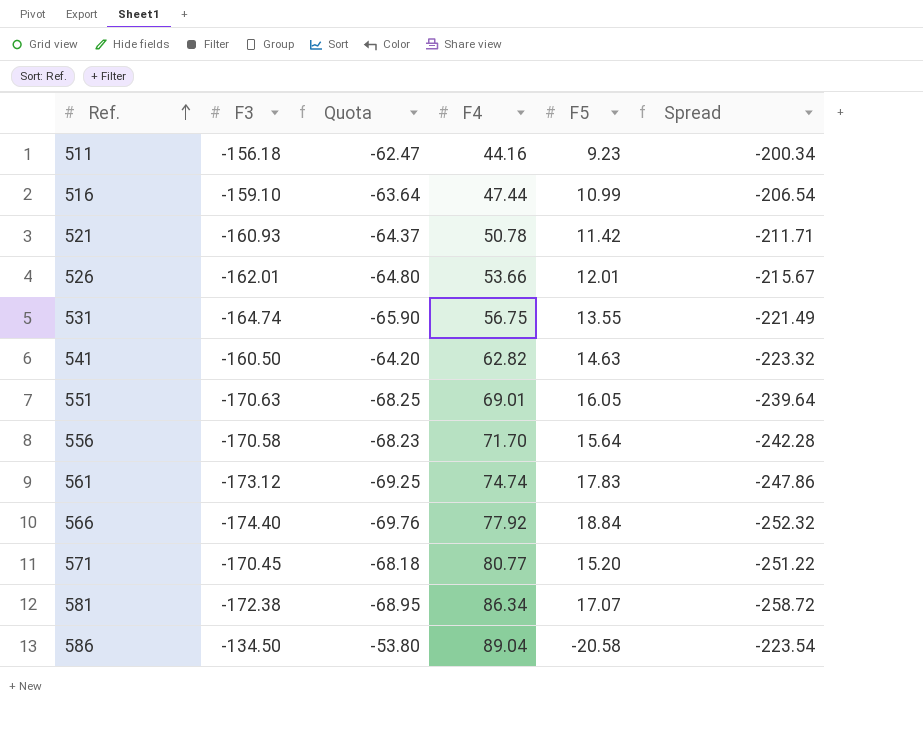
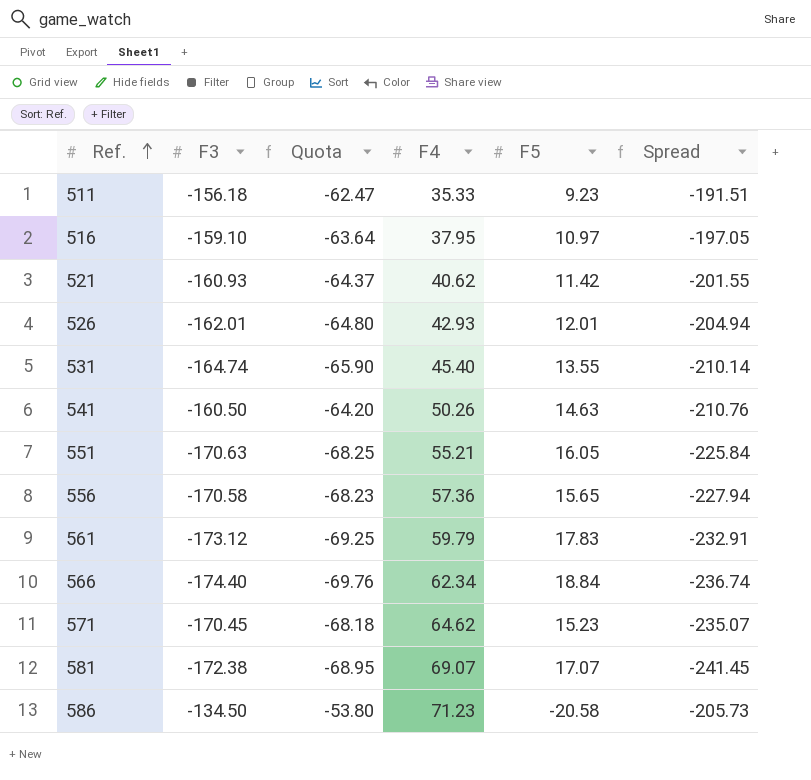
511 | F4: 44.16 -> 35.33
511 | Spread: -200.34 -> -191.51
516 | F4: 47.44 -> 37.95
516 | F5: 10.99 -> 10.97
516 | Spread: -206.54 -> -197.05
521 | F4: 50.78 -> 40.62
521 | Spread: -211.71 -> -201.55
526 | F4: 53.66 -> 42.93
526 | Spread: -215.67 -> -204.94
531 | F4: 56.75 -> 45.40
531 | Spread: -221.49 -> -210.14
541 | F4: 62.82 -> 50.26
541 | Spread: -223.32 -> -210.76
551 | F4: 69.01 -> 55.21
551 | Spread: -239.64 -> -225.84
556 | F4: 71.70 -> 57.36
556 | F5: 15.64 -> 15.65
556 | Spread: -242.28 -> -227.94
561 | F4: 74.74 -> 59.79
561 | Spread: -247.86 -> -232.91
566 | F4: 77.92 -> 62.34
566 | Spread: -252.32 -> -236.74
571 | F4: 80.77 -> 64.62
571 | F5: 15.20 -> 15.23
571 | Spread: -251.22 -> -235.07
581 | F4: 86.34 -> 69.07
581 | Spread: -258.72 -> -241.45
586 | F4: 89.04 -> 71.23
586 | Spread: -223.54 -> -205.73

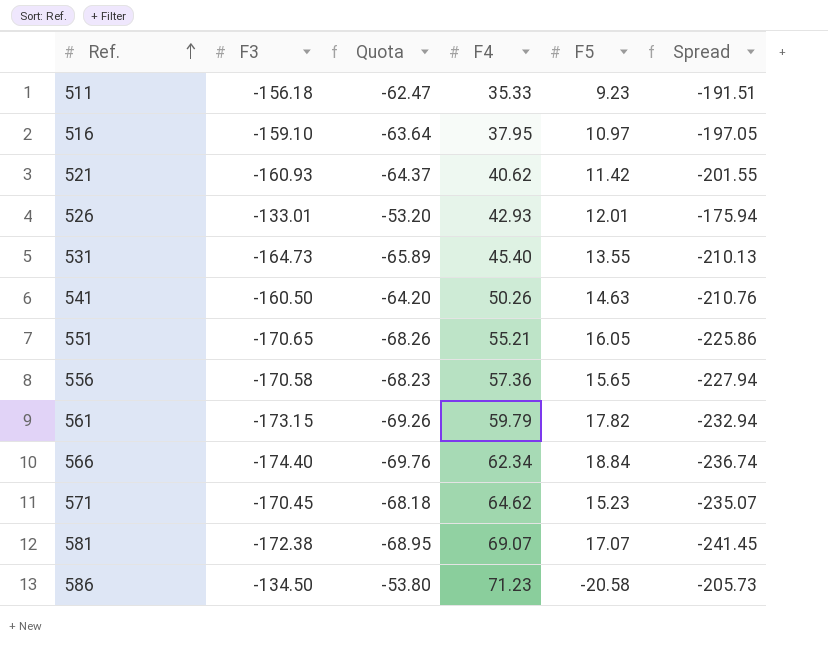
526 | F3: -162.01 -> -133.01
526 | Quota: -64.80 -> -53.20
526 | Spread: -204.94 -> -175.94
531 | F3: -164.74 -> -164.73
531 | Quota: -65.90 -> -65.89
531 | Spread: -210.14 -> -210.13
551 | F3: -170.63 -> -170.65
551 | Quota: -68.25 -> -68.26
551 | Spread: -225.84 -> -225.86
561 | F3: -173.12 -> -173.15
561 | Quota: -69.25 -> -69.26
561 | F5: 17.83 -> 17.82
561 | Spread: -232.91 -> -232.94

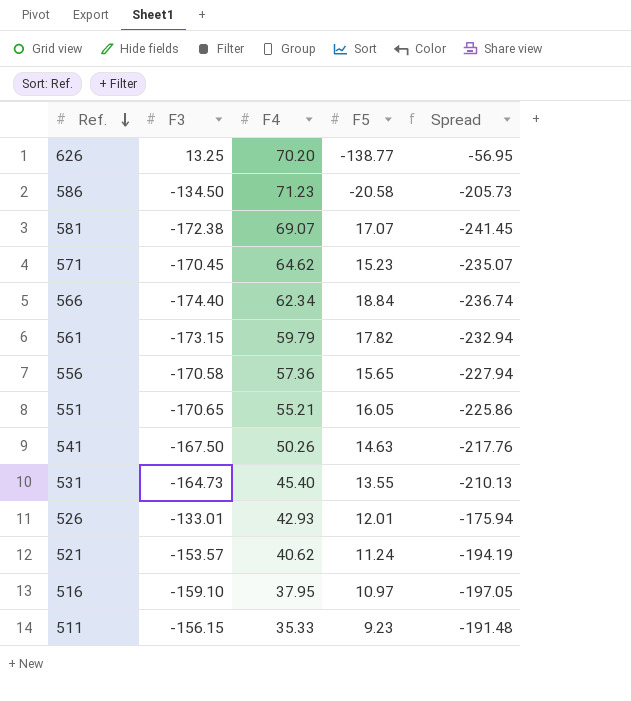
row order: Ref. ascending -> Ref. descending
column Quota | formula: [F3] * 0.4 -> none
row 626: none -> 13.25 | 70.20 | -138.77 | -56.95
541 | F3: -160.50 -> -167.50
541 | Spread: -210.76 -> -217.76
521 | F3: -160.93 -> -153.57
521 | F5: 11.42 -> 11.24
521 | Spread: -201.55 -> -194.19
511 | F3: -156.18 -> -156.15
511 | Spread: -191.51 -> -191.48

